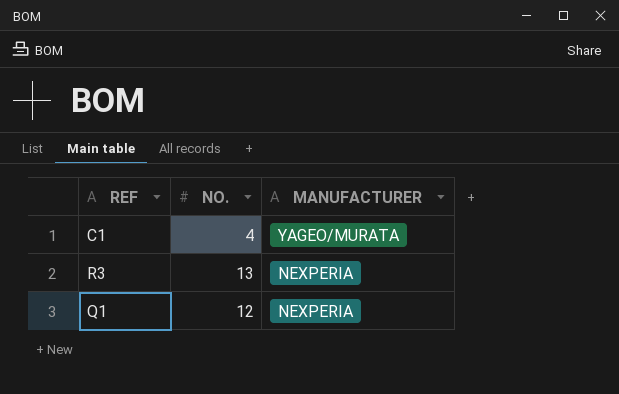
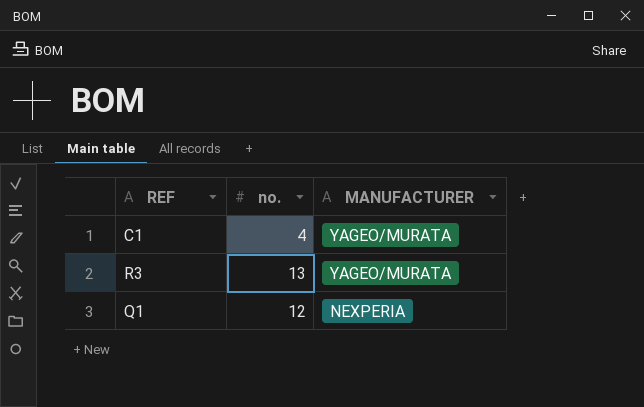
column name: NO. -> no.
R3 | MANUFACTURER: NEXPERIA -> YAGEO/MURATA

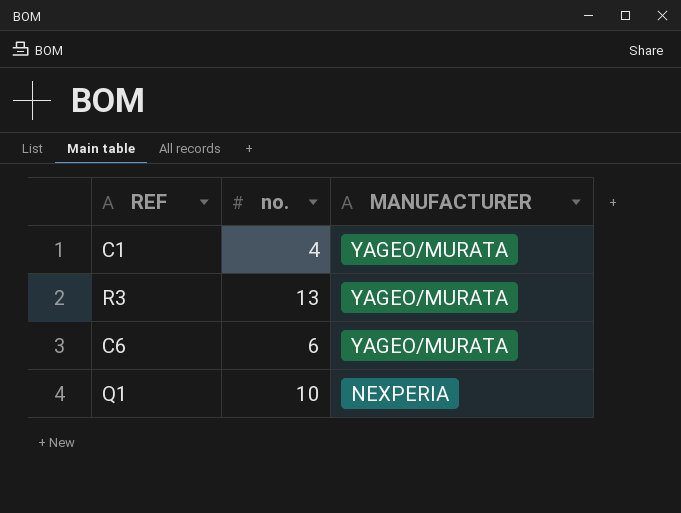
row C6: none -> 6 | YAGEO/MURATA
Q1 | no.: 12 -> 10

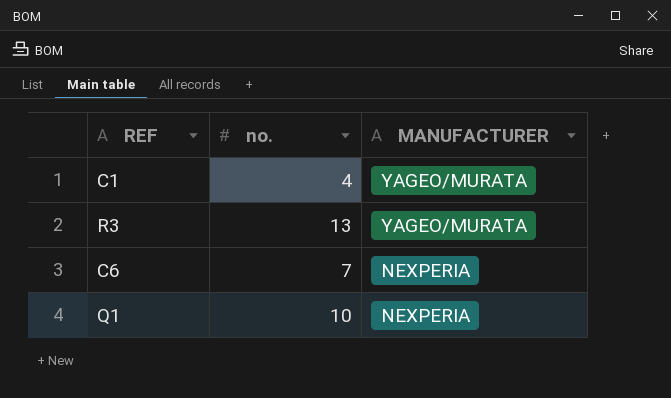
C6 | no.: 6 -> 7
C6 | MANUFACTURER: YAGEO/MURATA -> NEXPERIA

